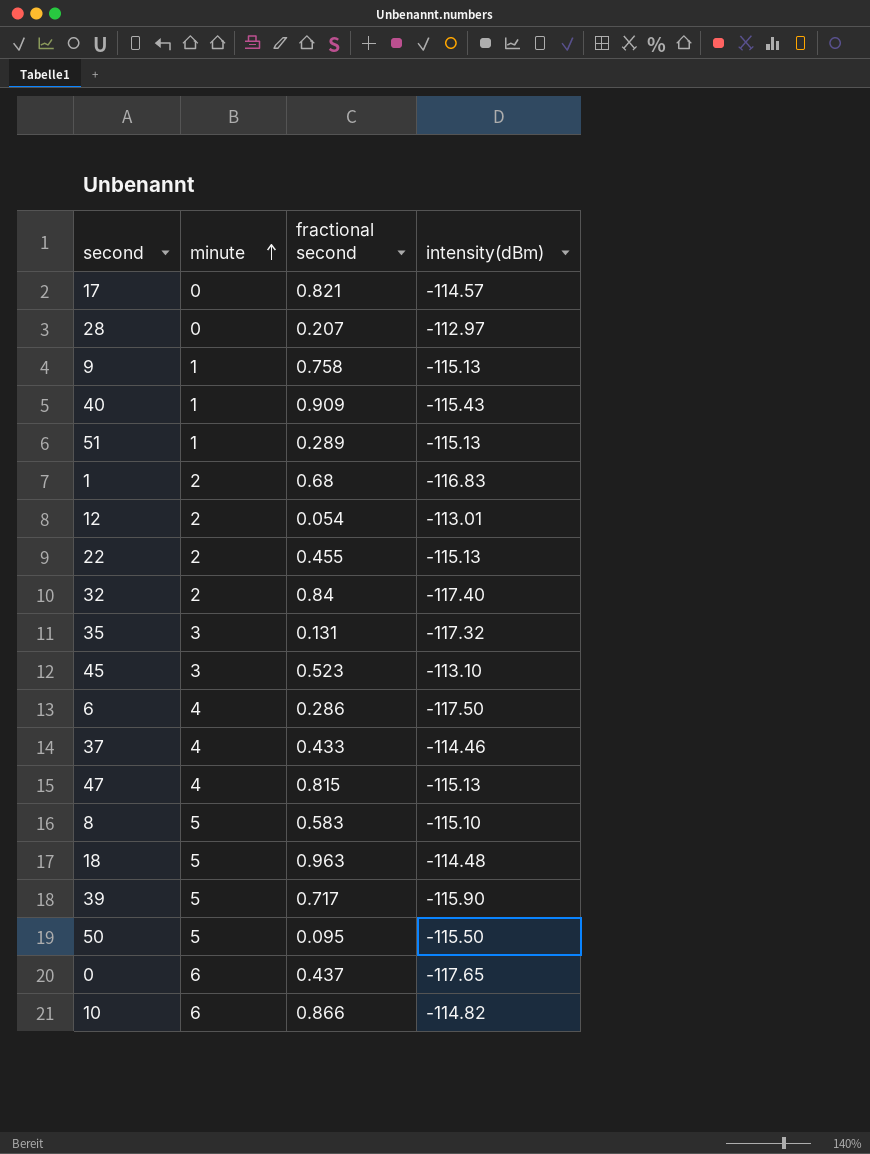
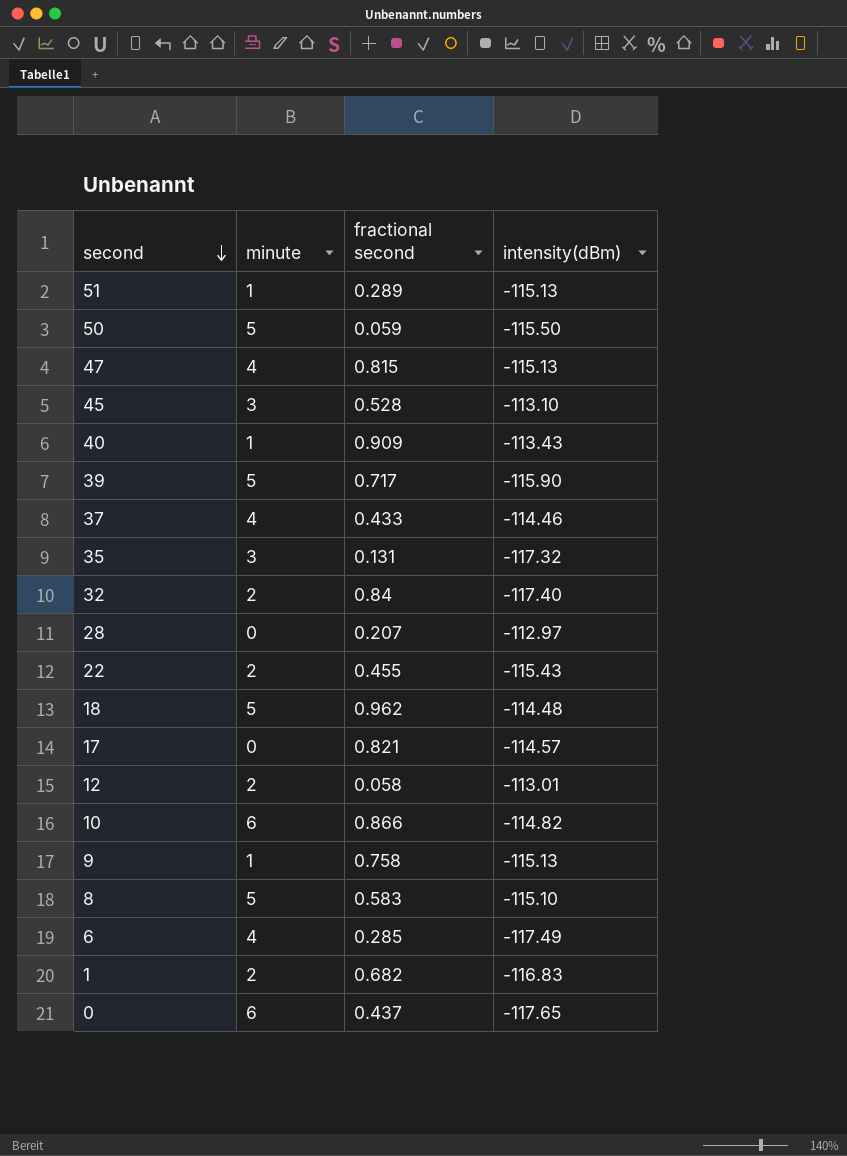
row order: minute ascending -> second descending
50 | fractional second: 0.095 -> 0.059
45 | fractional second: 0.523 -> 0.528
40 | intensity(dBm): -115.43 -> -113.43
22 | intensity(dBm): -115.13 -> -115.43
18 | fractional second: 0.963 -> 0.962
12 | fractional second: 0.054 -> 0.058
6 | fractional second: 0.286 -> 0.285
6 | intensity(dBm): -117.50 -> -117.49
1 | fractional second: 0.68 -> 0.682

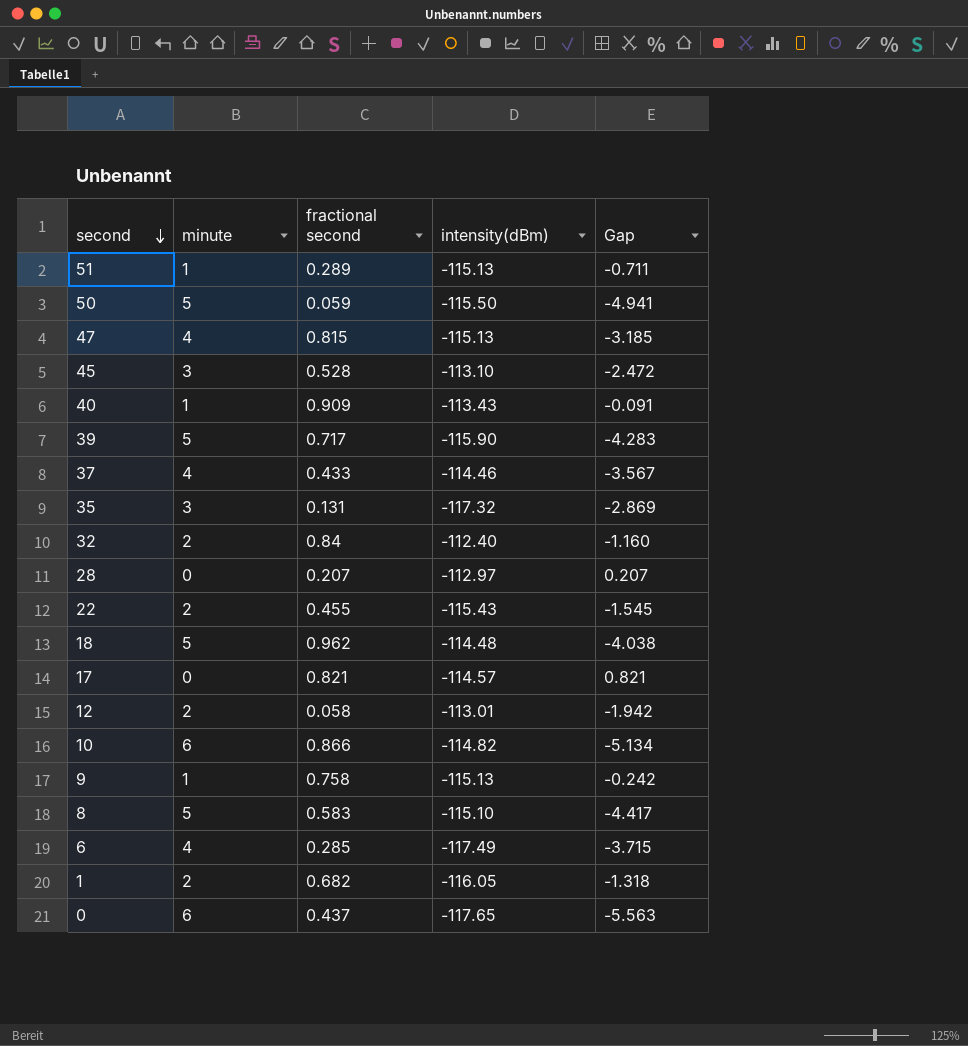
column Gap | formula: none -> [fractional second] - [minute]
32 | intensity(dBm): -117.40 -> -112.40
1 | intensity(dBm): -116.83 -> -116.05

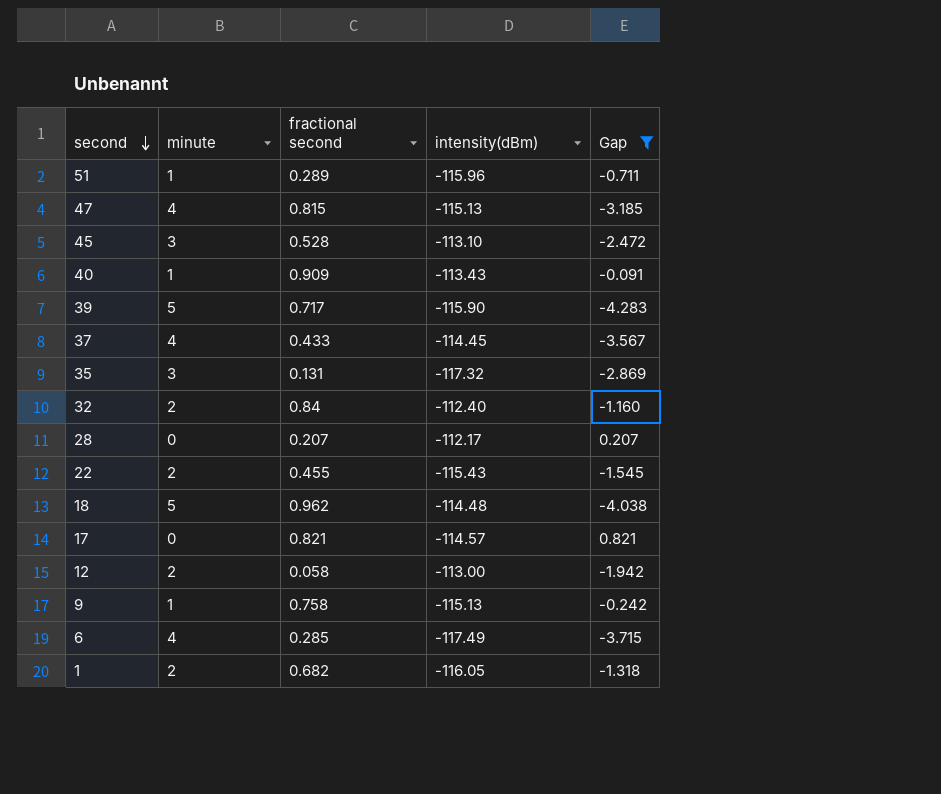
filter: none -> Gap >= -4.283
51 | intensity(dBm): -115.13 -> -115.96
37 | intensity(dBm): -114.46 -> -114.45
28 | intensity(dBm): -112.97 -> -112.17
12 | intensity(dBm): -113.01 -> -113.00

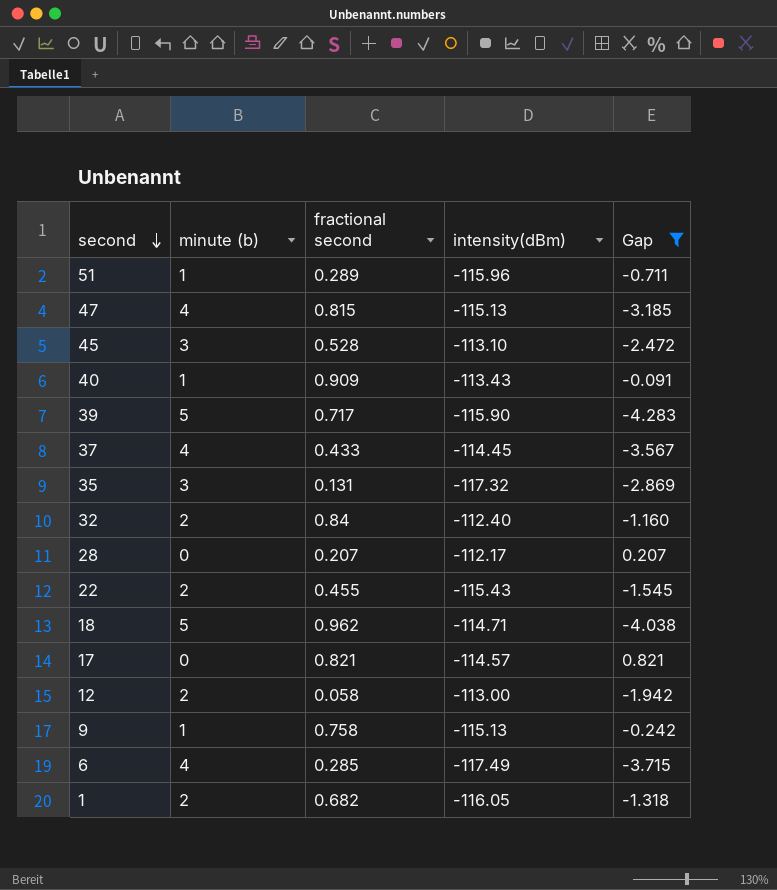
column name: minute -> minute (b)
18 | intensity(dBm): -114.48 -> -114.71

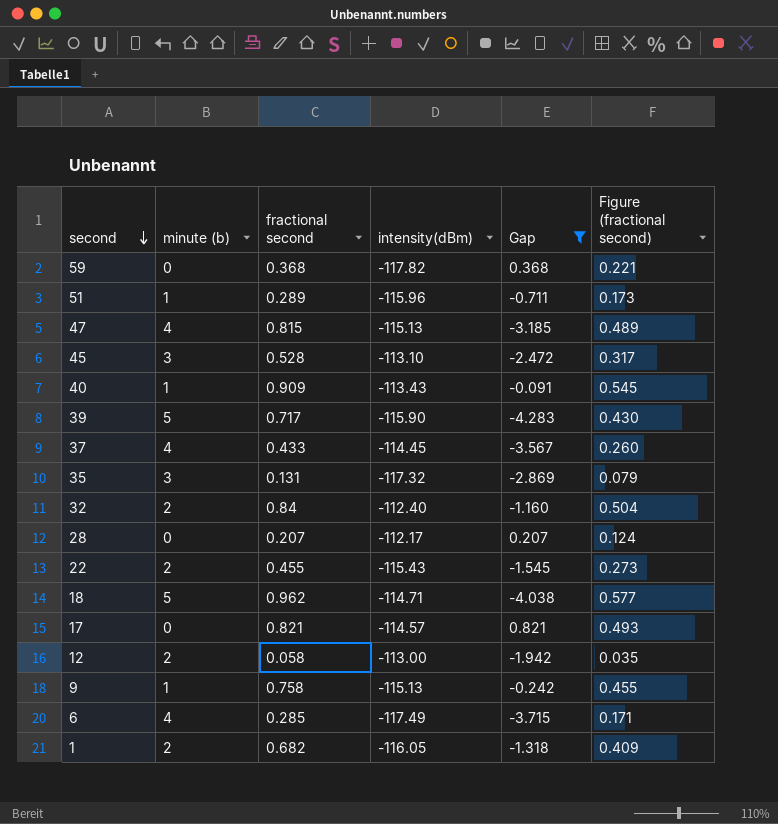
column Figure (fractional second) | formula: none -> [fractional second] * 0.6
row 59: none -> 0 | 0.368 | -117.82 | 0.368 | 0.221

